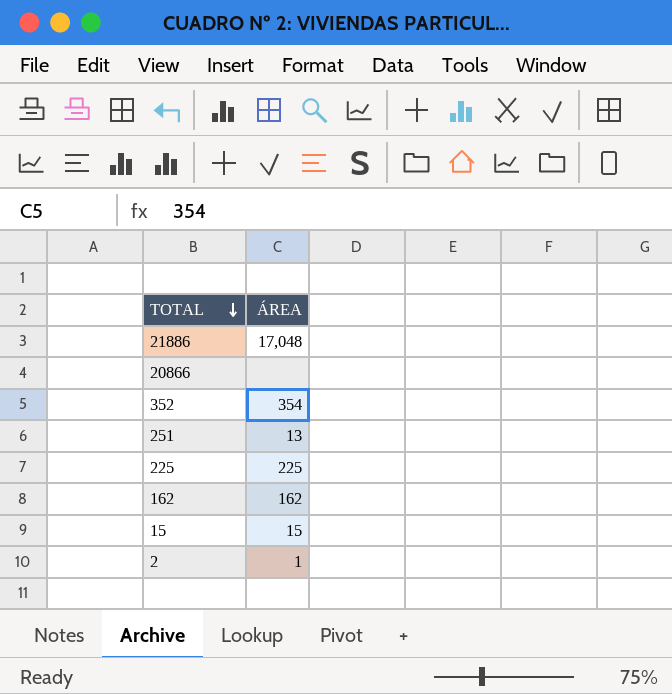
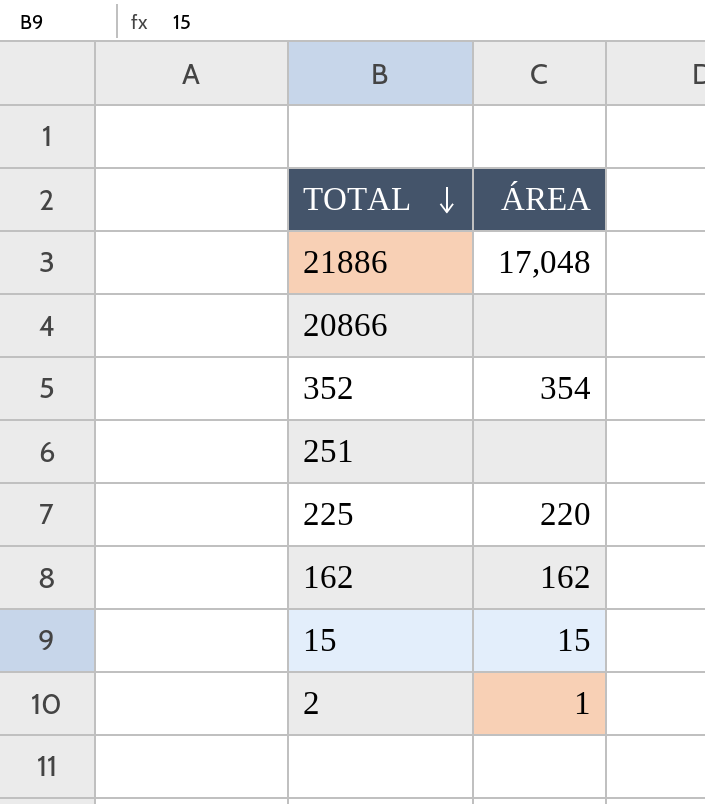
251 | ÁREA: 13 -> none
225 | ÁREA: 225 -> 220

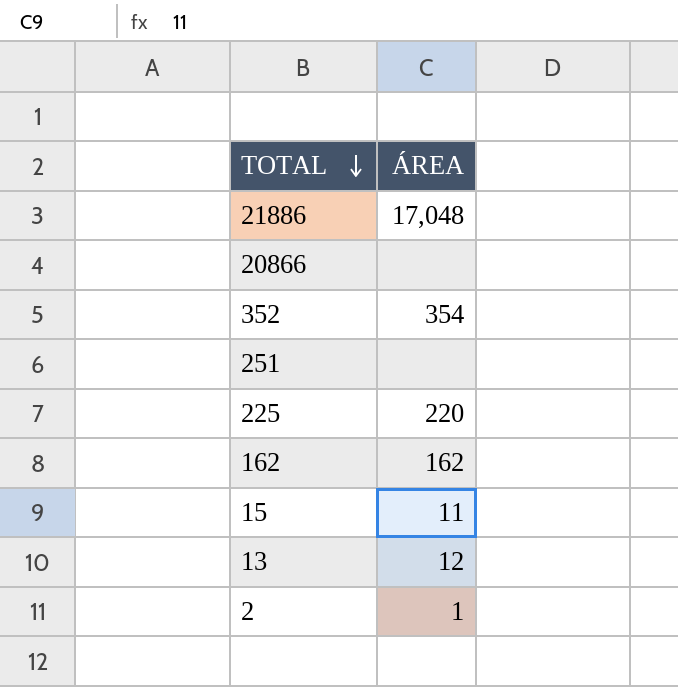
15 | ÁREA: 15 -> 11
row 13: none -> 12

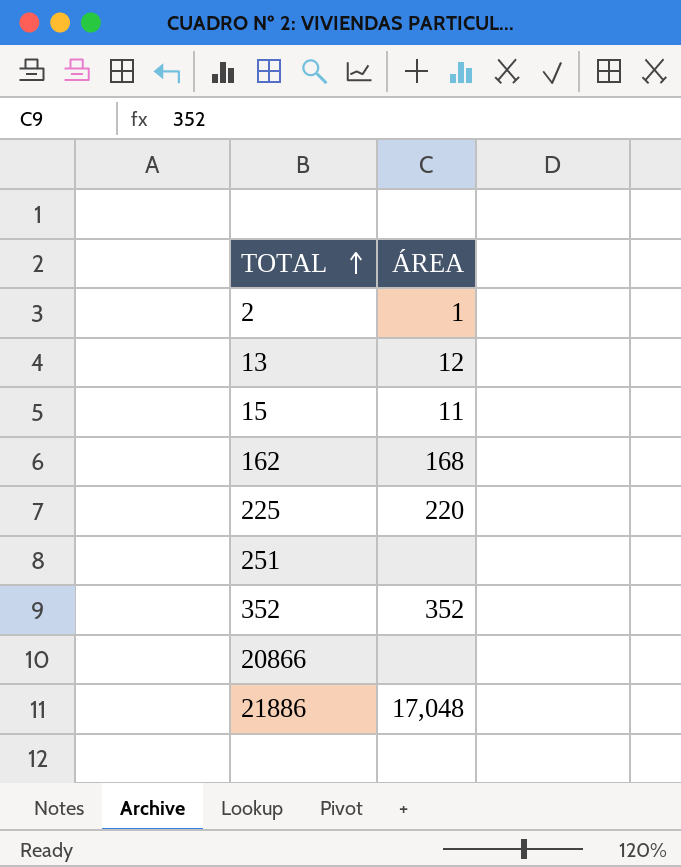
row order: TOTAL descending -> TOTAL ascending
162 | ÁREA: 162 -> 168
352 | ÁREA: 354 -> 352

